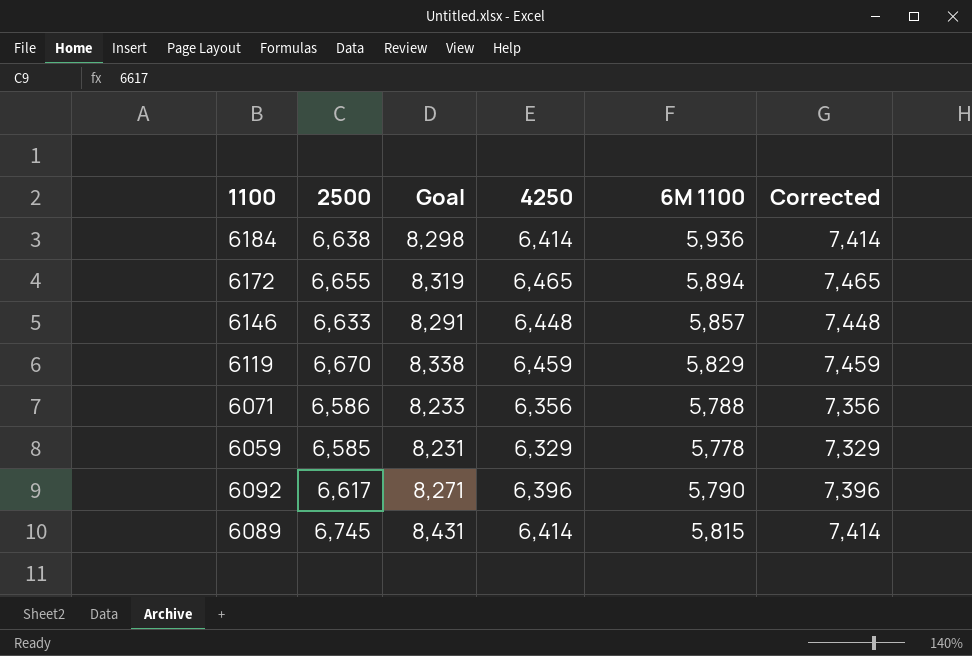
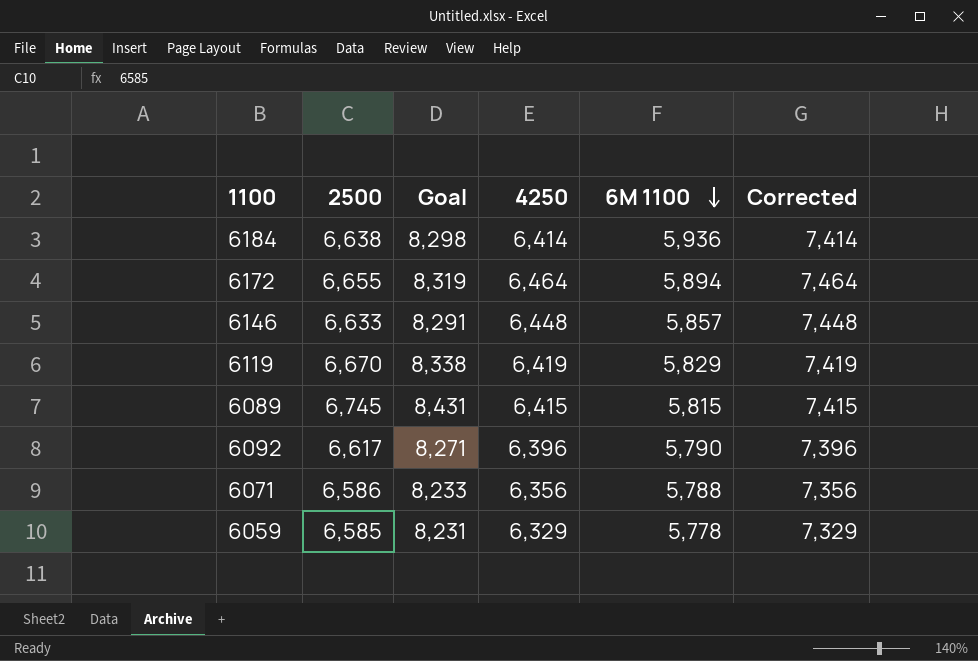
row order: none -> 6M 1100 descending
6172 | 4250: 6,465 -> 6,464
6172 | Corrected: 7,465 -> 7,464
6119 | 4250: 6,459 -> 6,419
6119 | Corrected: 7,459 -> 7,419
6089 | 4250: 6,414 -> 6,415
6089 | Corrected: 7,414 -> 7,415

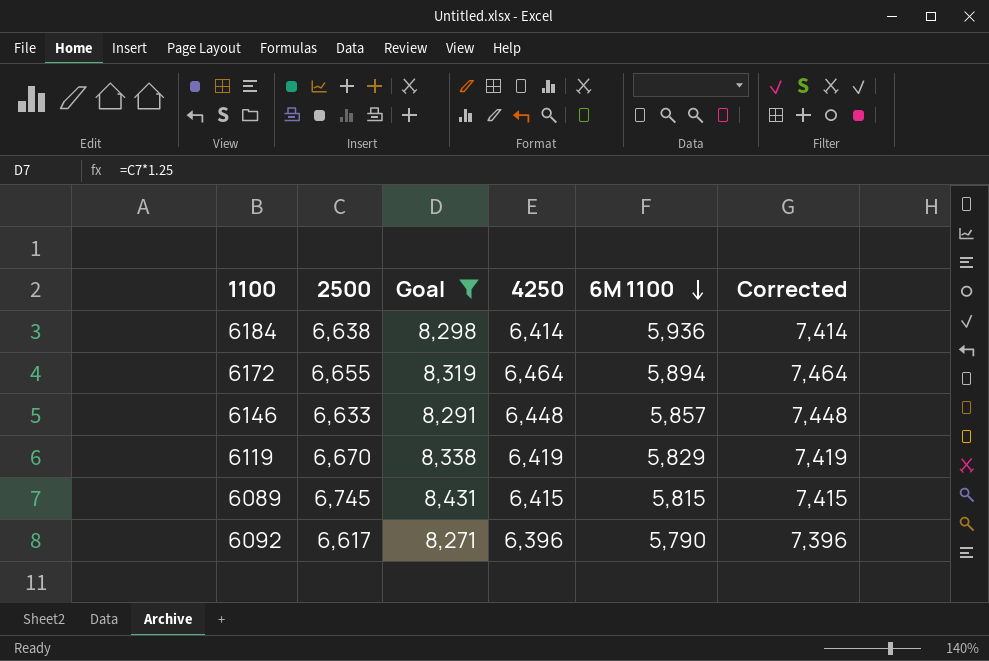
filter: none -> Goal >= 8,271

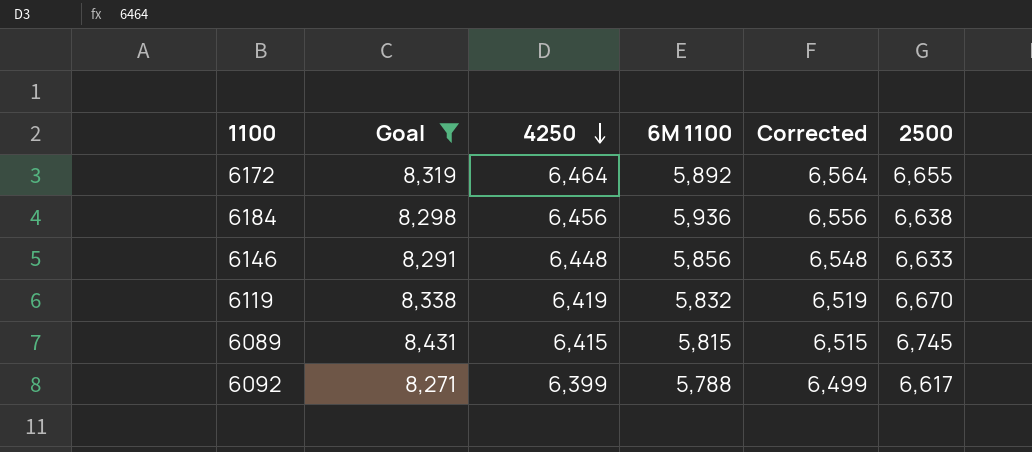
row order: 6M 1100 descending -> 4250 descending
column Corrected | formula: [4250] + 1000 -> [4250] + 100
column 2500 | position: 2 -> 6
6172 | 6M 1100: 5,894 -> 5,892
6184 | 4250: 6,414 -> 6,456
6146 | 6M 1100: 5,857 -> 5,856
6119 | 6M 1100: 5,829 -> 5,832
6092 | 4250: 6,396 -> 6,399
6092 | 6M 1100: 5,790 -> 5,788

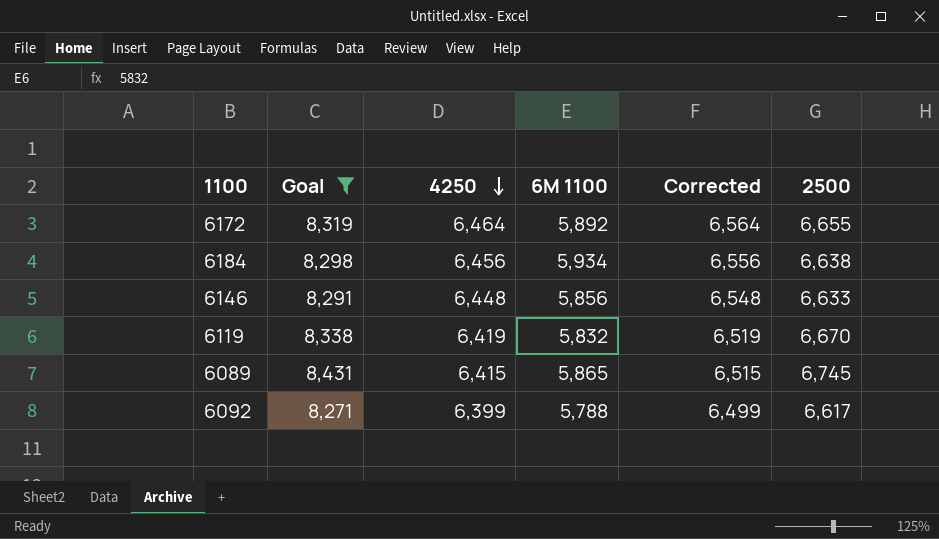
6184 | 6M 1100: 5,936 -> 5,934
6089 | 6M 1100: 5,815 -> 5,865

